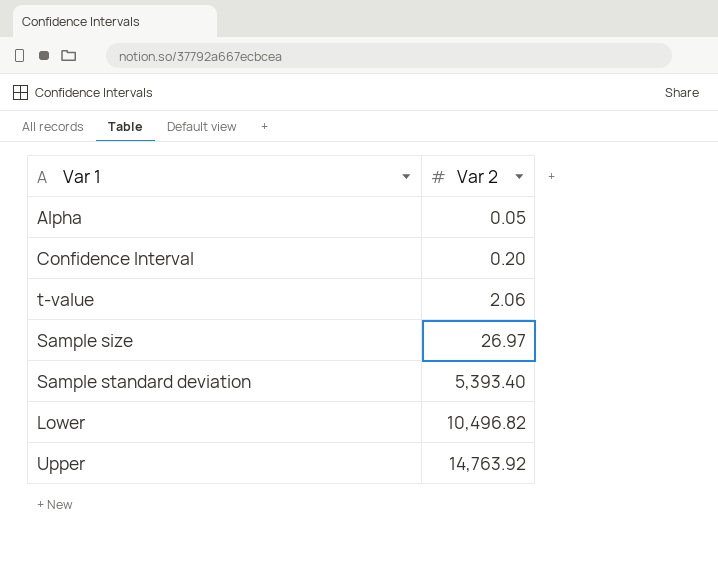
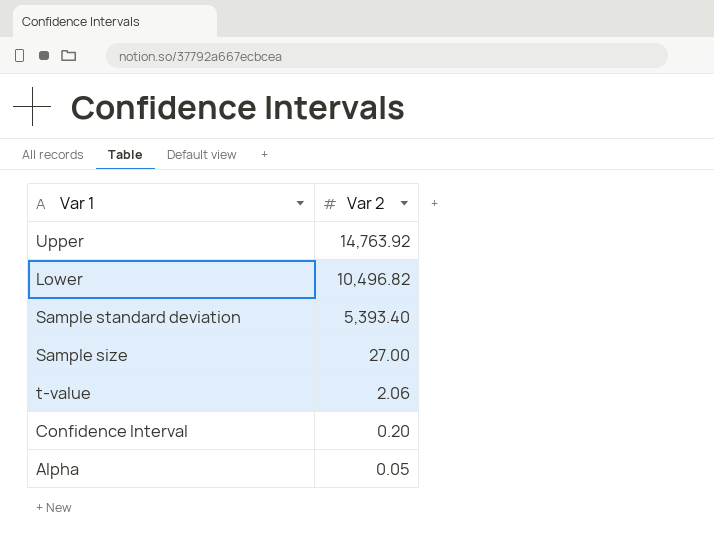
row order: Var 2 ascending -> Var 2 descending
Sample size | Var 2: 26.97 -> 27.00

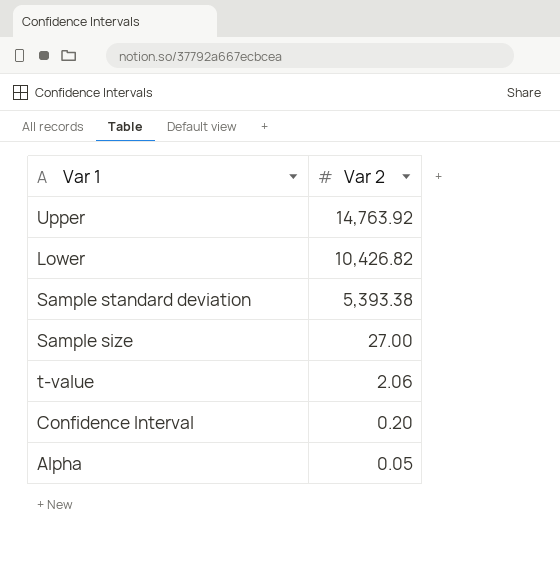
Lower | Var 2: 10,496.82 -> 10,426.82
Sample standard deviation | Var 2: 5,393.40 -> 5,393.38

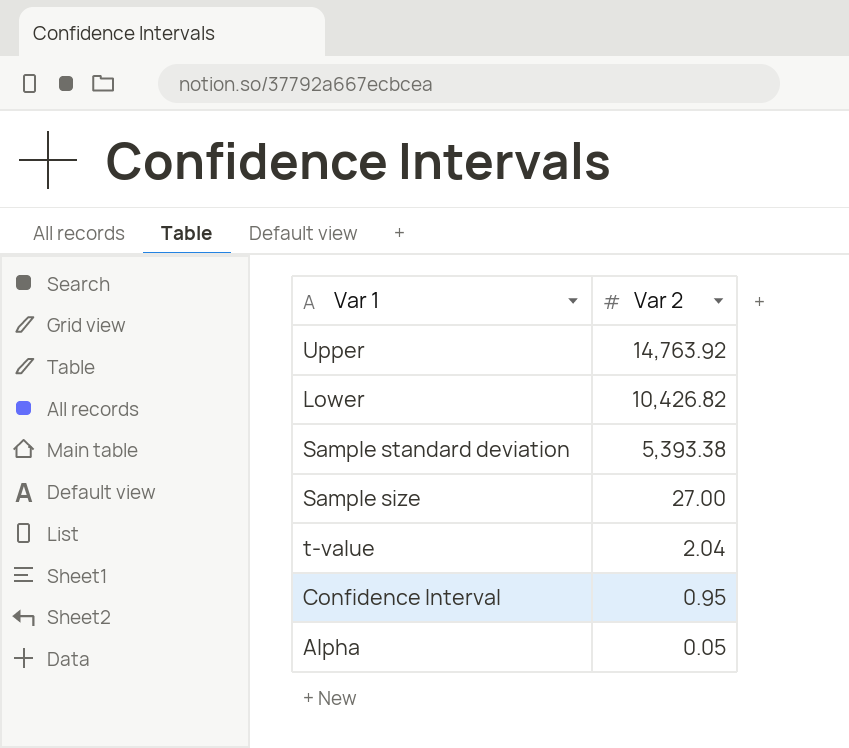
t-value | Var 2: 2.06 -> 2.04
Confidence Interval | Var 2: 0.20 -> 0.95

